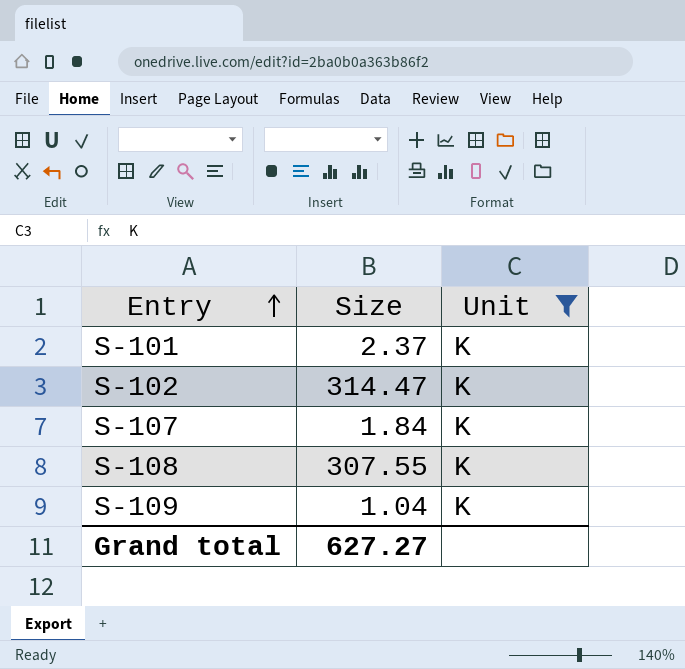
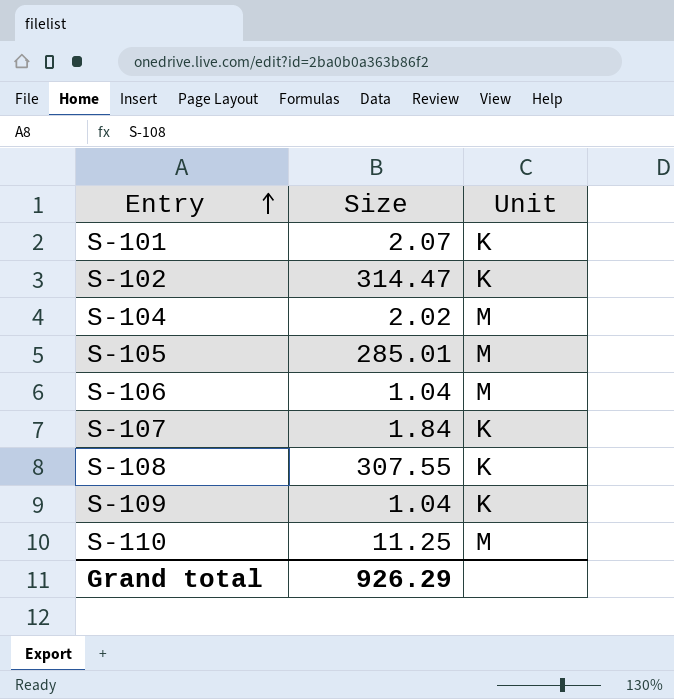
filter: Unit = K -> none
S-101 | Size: 2.37 -> 2.07
Grand total | Size: 627.27 -> 926.29

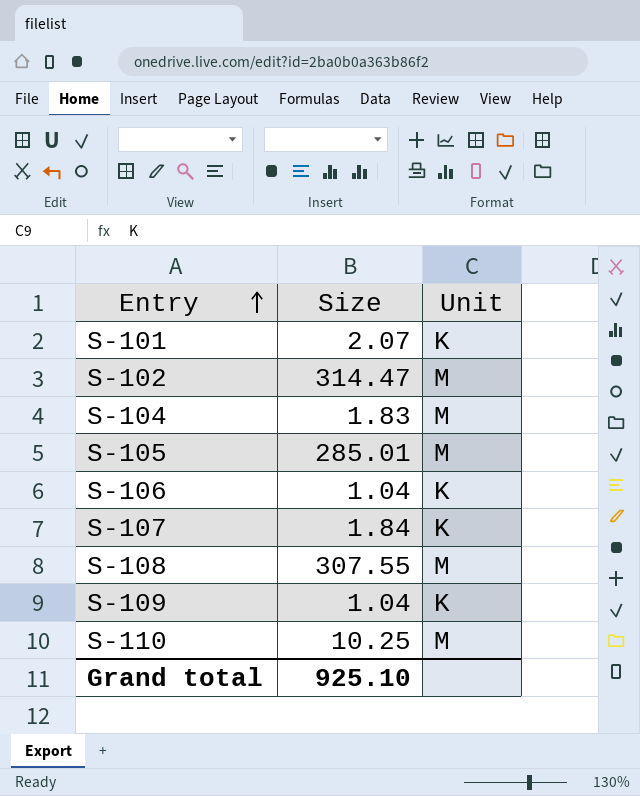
S-102 | Unit: K -> M
S-104 | Size: 2.02 -> 1.83
S-106 | Unit: M -> K
S-108 | Unit: K -> M
S-110 | Size: 11.25 -> 10.25
Grand total | Size: 926.29 -> 925.10

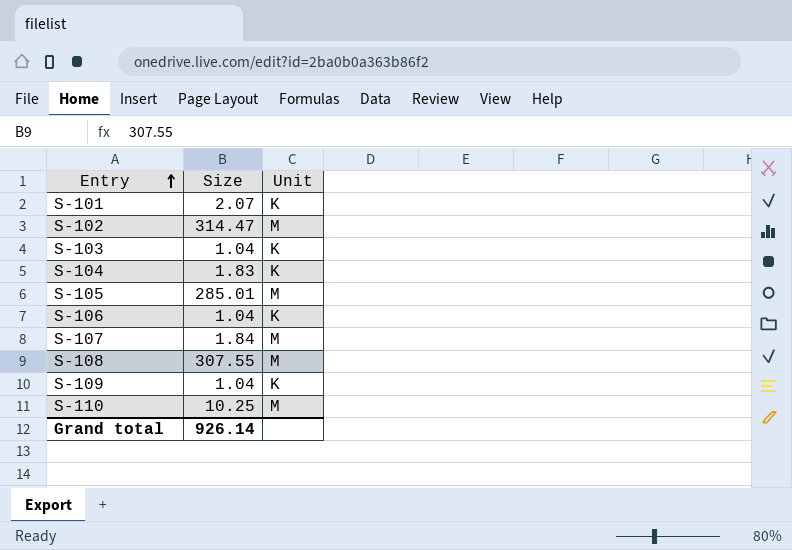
row S-103: none -> 1.04 | K
S-104 | Unit: M -> K
S-107 | Unit: K -> M
Grand total | Size: 925.10 -> 926.14

